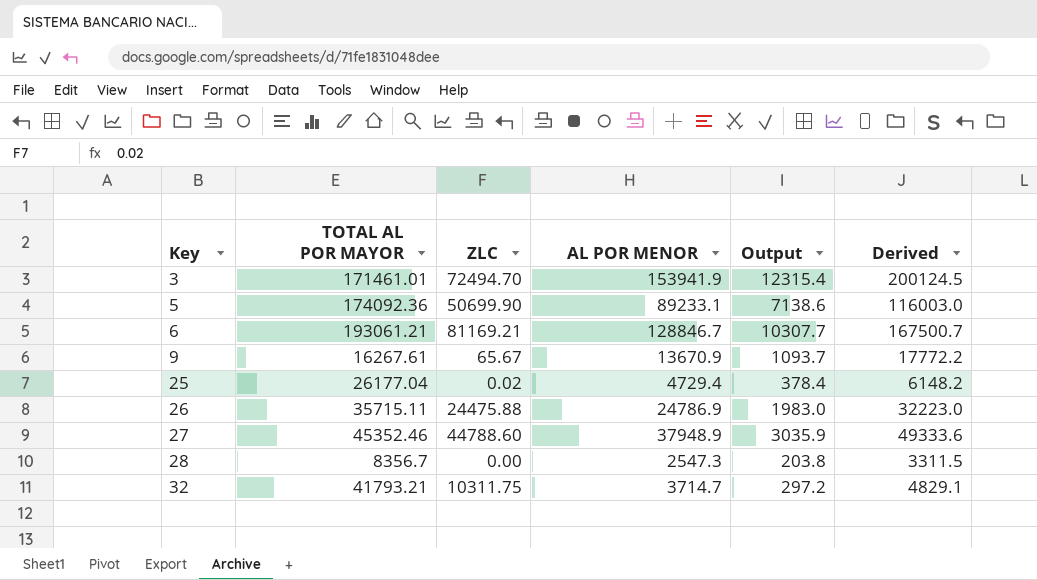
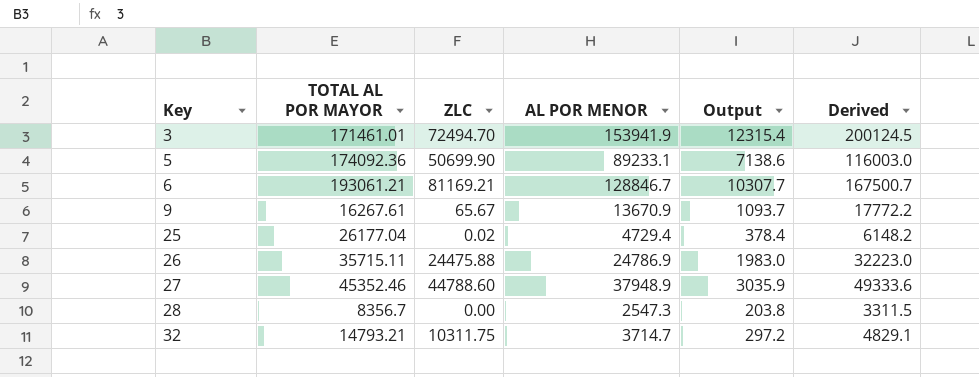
32 | TOTAL AL POR MAYOR: 41793.21 -> 14793.21

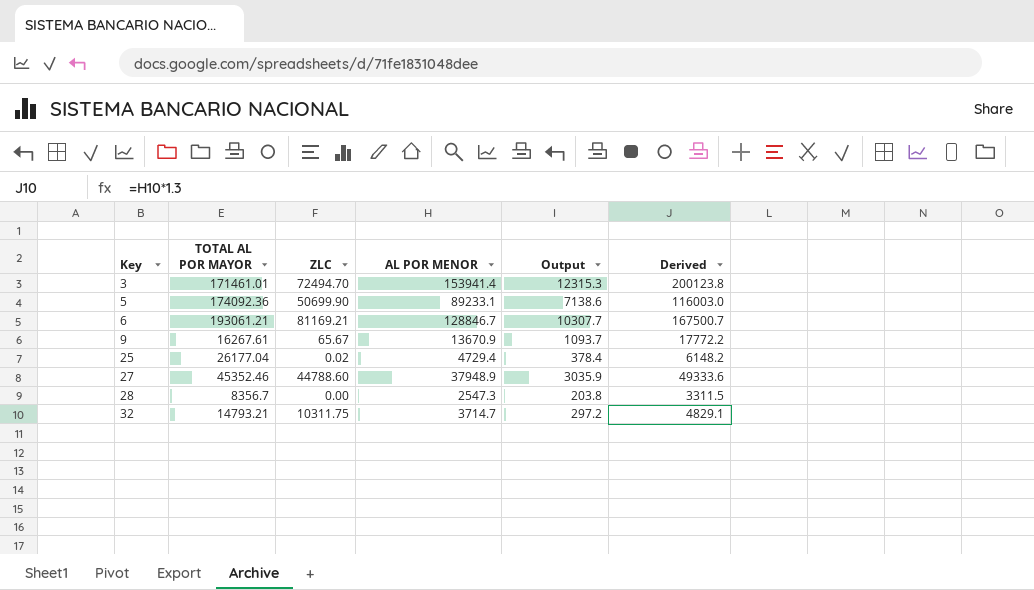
row 26: 35715.11 | 24475.88 | 24786.9 | 1983.0 | 32223.0 -> none
3 | AL POR MENOR: 153941.9 -> 153941.4
3 | Output: 12315.4 -> 12315.3
3 | Derived: 200124.5 -> 200123.8

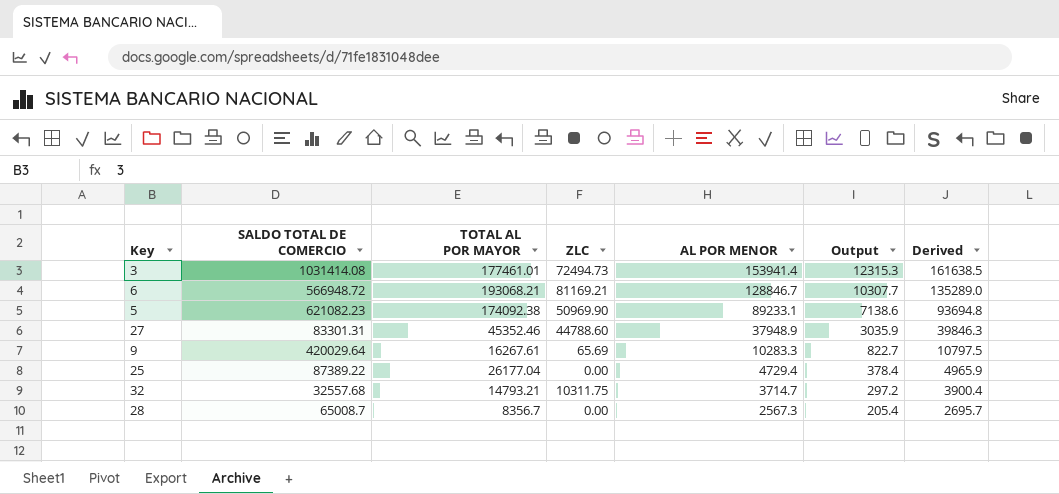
row order: Key ascending -> AL POR MENOR descending
column SALDO TOTAL DE COMERCIO | position: none -> 2
column Derived | formula: [AL POR MENOR] * 1.3 -> [AL POR MENOR] * 1.05
3 | TOTAL AL POR MAYOR: 171461.01 -> 177461.01
3 | ZLC: 72494.70 -> 72494.73
6 | TOTAL AL POR MAYOR: 193061.21 -> 193068.21
5 | TOTAL AL POR MAYOR: 174092.36 -> 174092.38
5 | ZLC: 50699.90 -> 50969.90
9 | ZLC: 65.67 -> 65.69
9 | AL POR MENOR: 13670.9 -> 10283.3
9 | Output: 1093.7 -> 822.7
25 | ZLC: 0.02 -> 0.00
28 | AL POR MENOR: 2547.3 -> 2567.3
28 | Output: 203.8 -> 205.4

